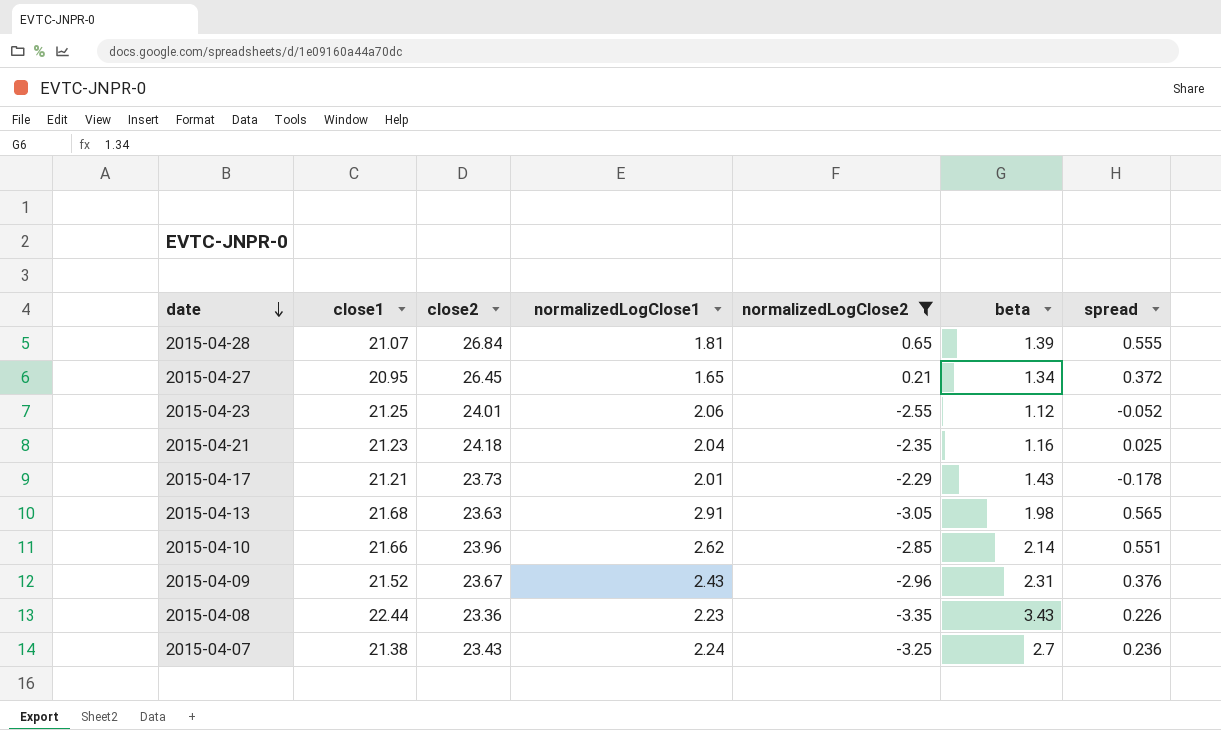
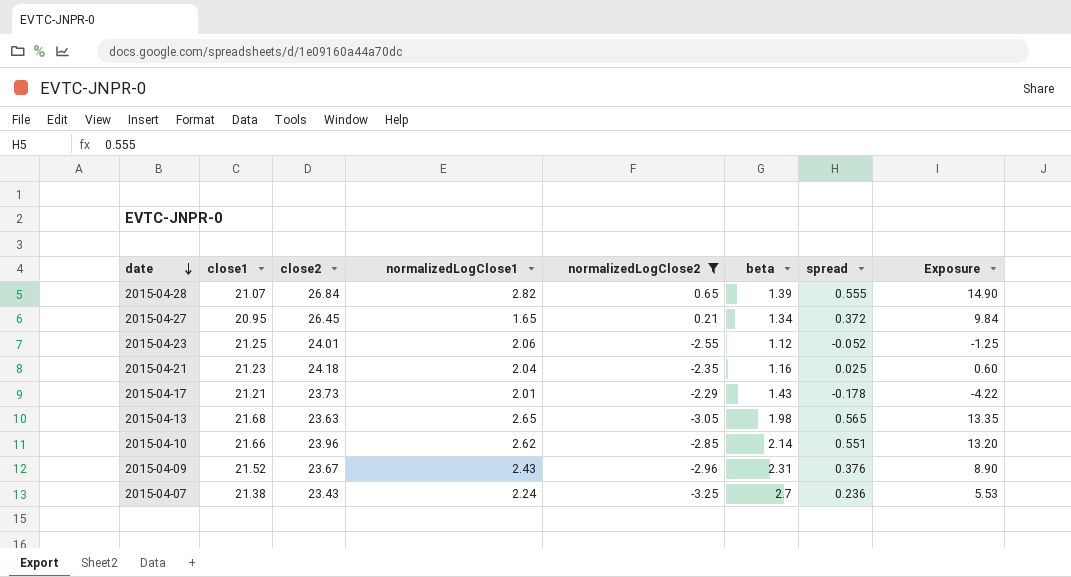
column Exposure | formula: none -> [close2] * [spread]
row 2015-04-08: 22.44 | 23.36 | 2.23 | -3.35 | 3.43 | 0.226 -> none
2015-04-28 | normalizedLogClose1: 1.81 -> 2.82
2015-04-13 | normalizedLogClose1: 2.91 -> 2.65

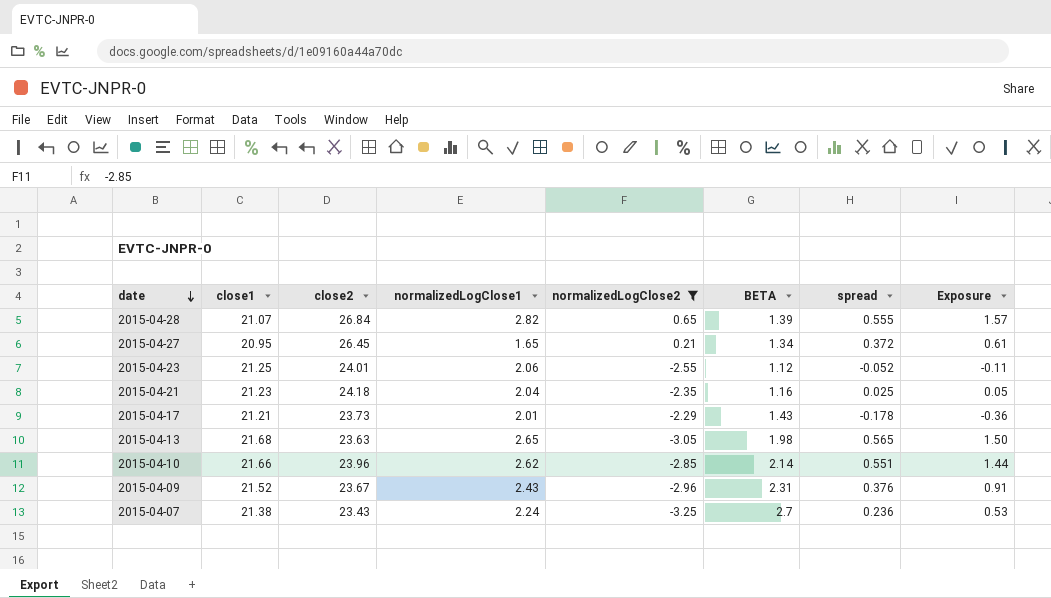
column name: beta -> BETA
column Exposure | formula: [close2] * [spread] -> [normalizedLogClose1] * [spread]

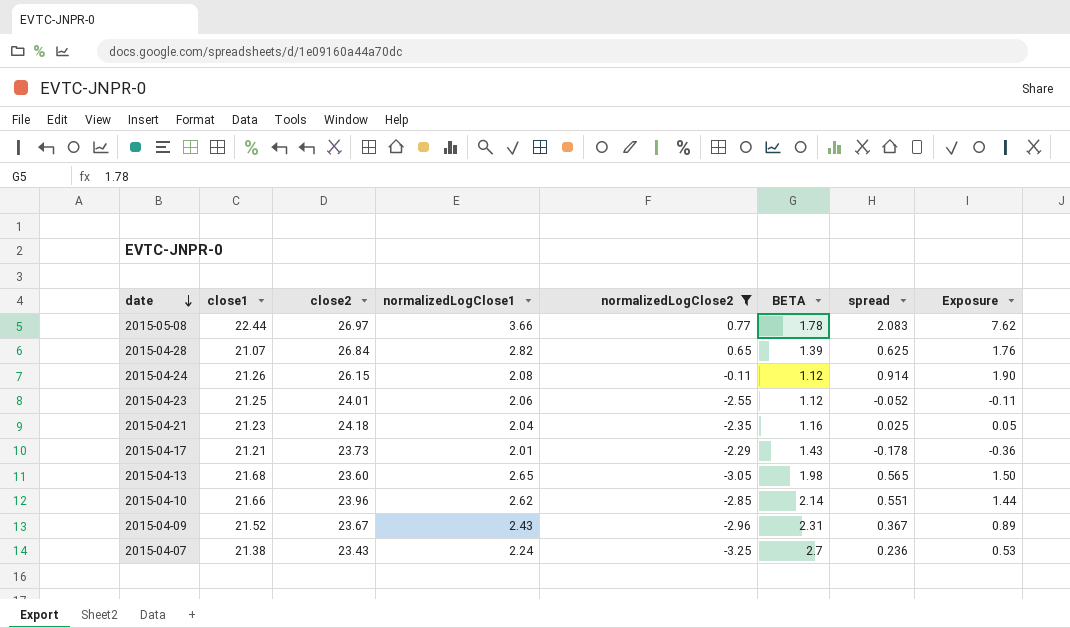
row 2015-04-27: 20.95 | 26.45 | 1.65 | 0.21 | 1.34 | 0.372 | 0.61 -> none
row 2015-05-08: none -> 22.44 | 26.97 | 3.66 | 0.77 | 1.78 | 2.083 | 7.62
2015-04-28 | spread: 0.555 -> 0.625
2015-04-28 | Exposure: 1.57 -> 1.76
row 2015-04-24: none -> 21.26 | 26.15 | 2.08 | -0.11 | 1.12 | 0.914 | 1.90
2015-04-13 | close2: 23.63 -> 23.60
2015-04-09 | spread: 0.376 -> 0.367
2015-04-09 | Exposure: 0.91 -> 0.89

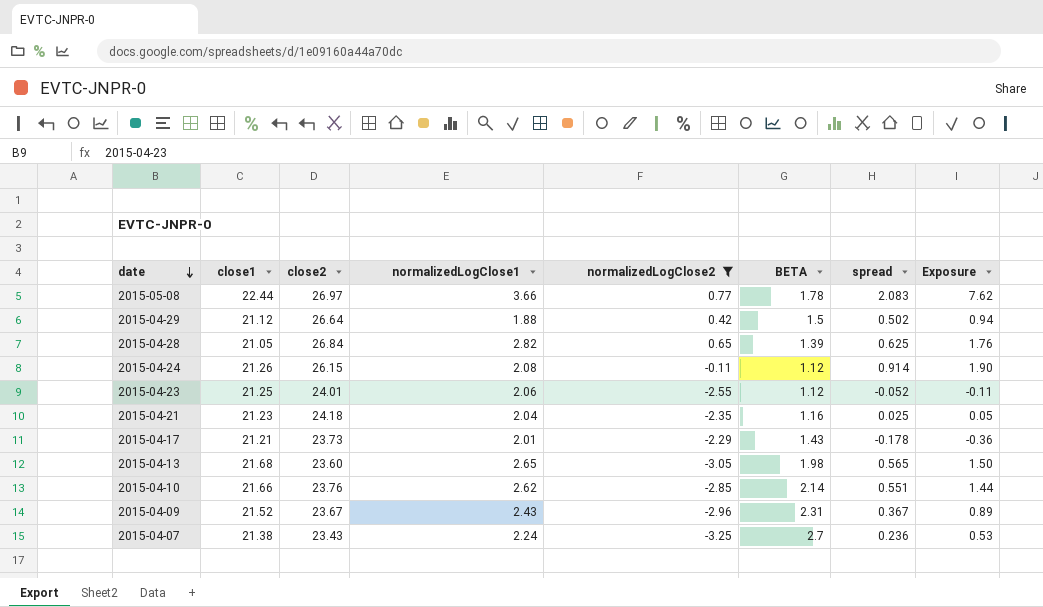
row 2015-04-29: none -> 21.12 | 26.64 | 1.88 | 0.42 | 1.5 | 0.502 | 0.94
2015-04-28 | close1: 21.07 -> 21.05
2015-04-10 | close2: 23.96 -> 23.76

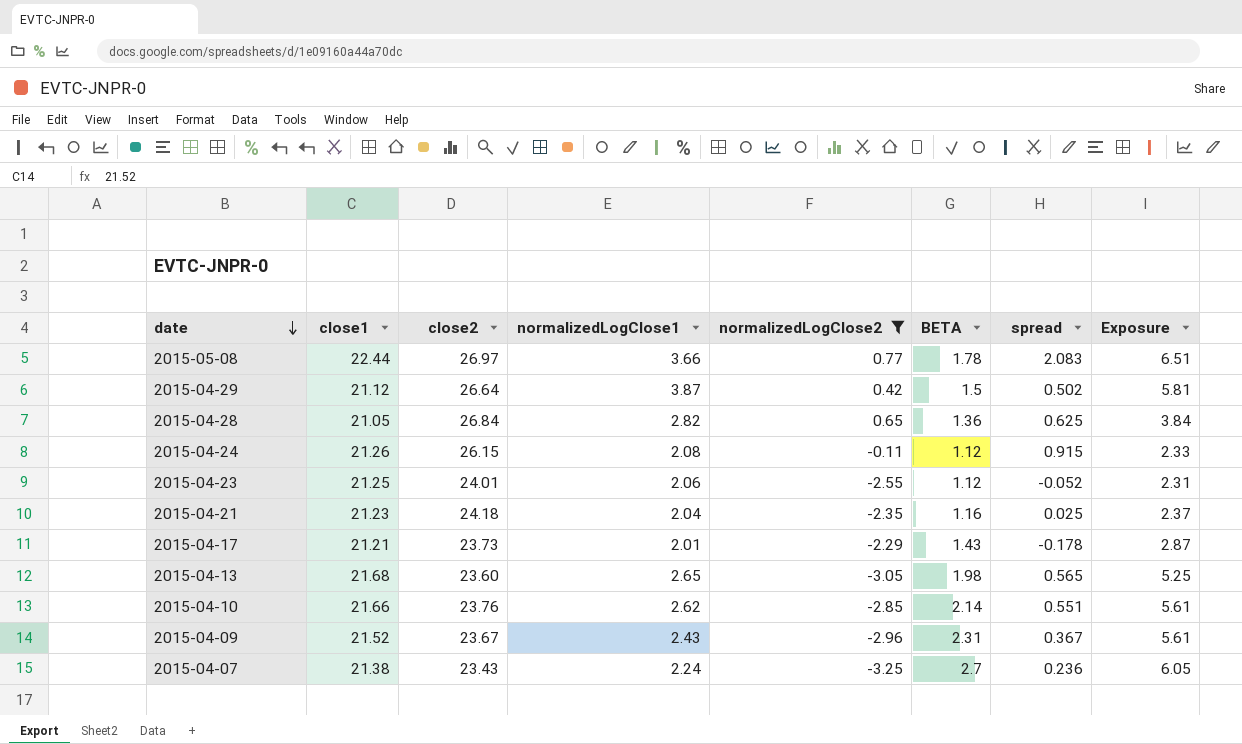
column Exposure | formula: [normalizedLogClose1] * [spread] -> [normalizedLogClose1] * [BETA]
2015-04-29 | normalizedLogClose1: 1.88 -> 3.87
2015-04-28 | BETA: 1.39 -> 1.36
2015-04-24 | spread: 0.914 -> 0.915

